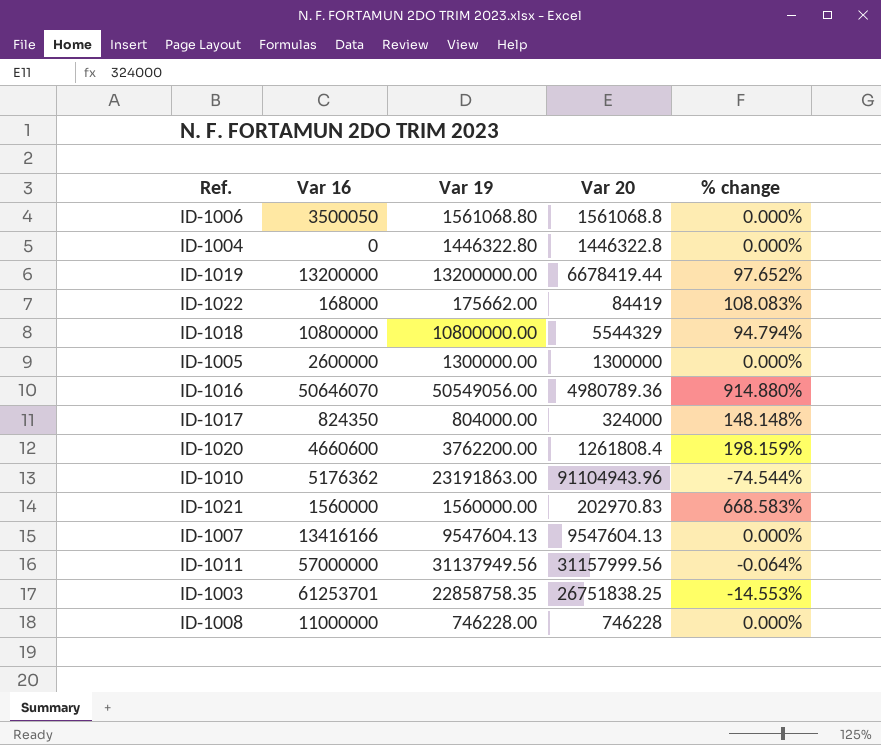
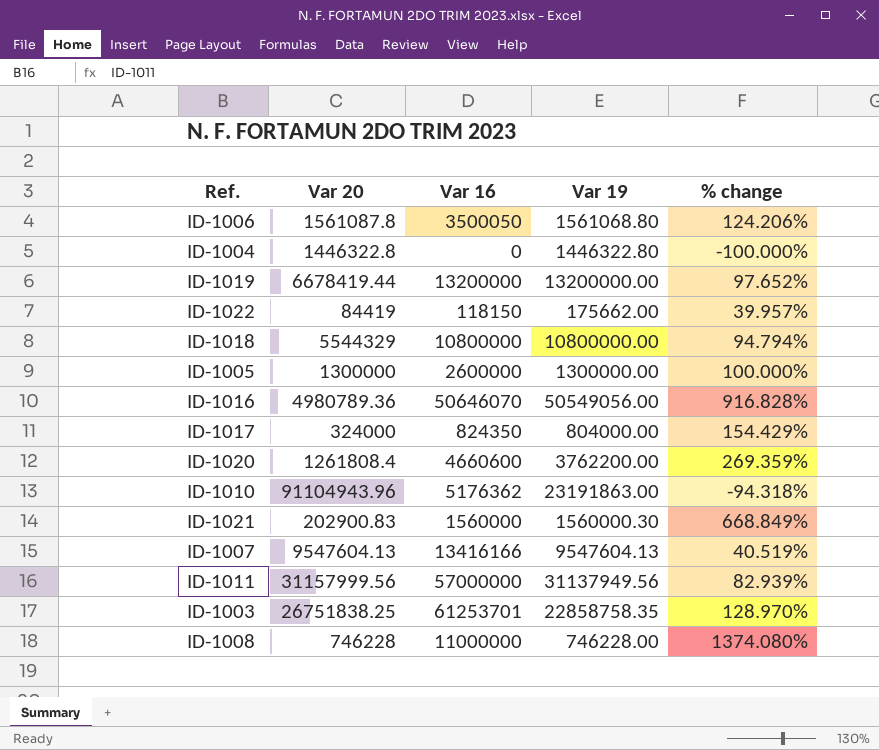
column Var 20 | position: 4 -> 2
column % change | formula: ([Var 19] - [Var 20]) / [Var 20] -> ([Var 16] - [Var 20]) / [Var 20]
ID-1006 | Var 20: 1561068.8 -> 1561087.8
ID-1022 | Var 16: 168000 -> 118150
ID-1021 | Var 20: 202970.83 -> 202900.83
ID-1021 | Var 19: 1560000.00 -> 1560000.30

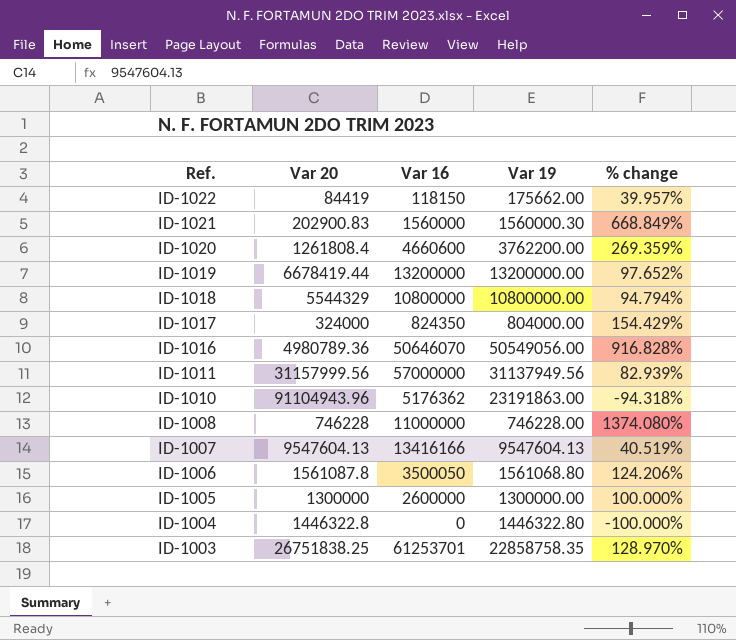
row order: none -> Ref. descending

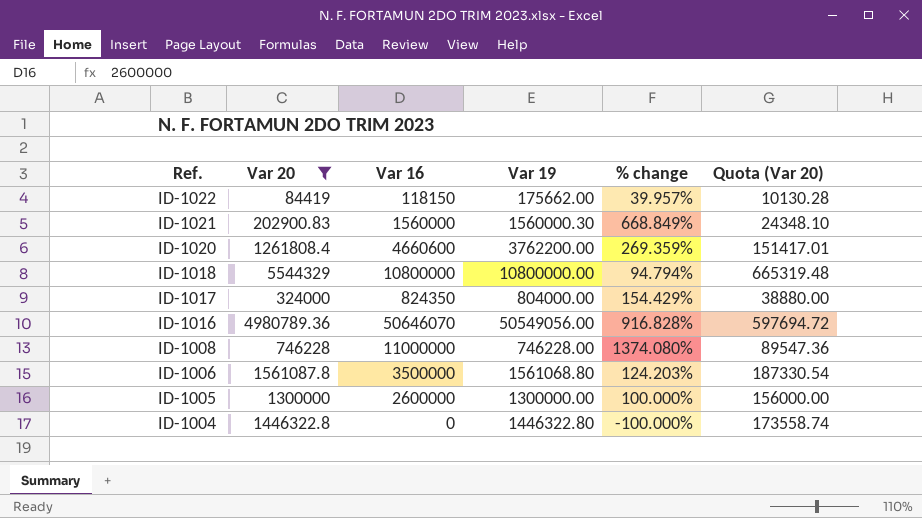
filter: none -> Var 20 <= 5544329
column Quota (Var 20) | formula: none -> [Var 20] * 0.12
ID-1006 | Var 16: 3500050 -> 3500000
ID-1006 | % change: 124.206% -> 124.203%

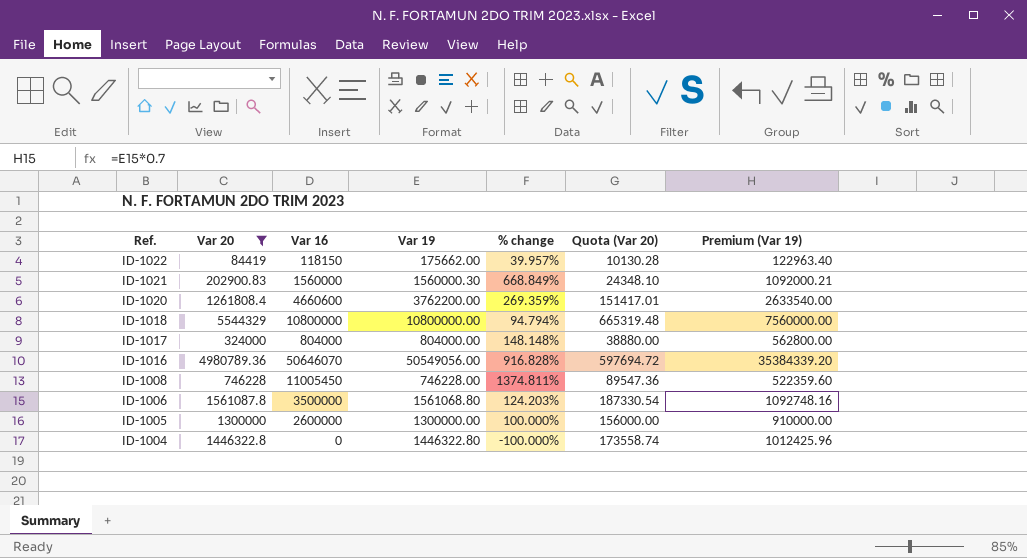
column Premium (Var 19) | formula: none -> [Var 19] * 0.7
ID-1017 | Var 16: 824350 -> 804000
ID-1017 | % change: 154.429% -> 148.148%
ID-1008 | Var 16: 11000000 -> 11005450
ID-1008 | % change: 1374.080% -> 1374.811%

